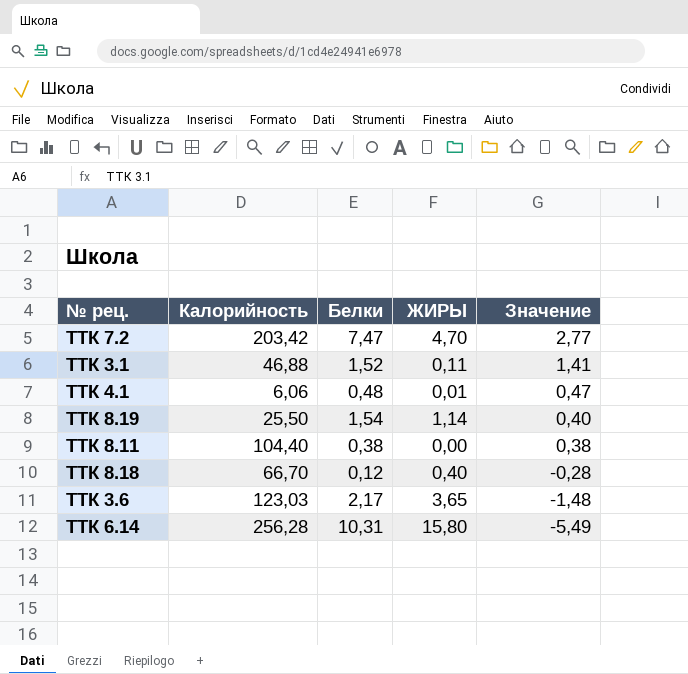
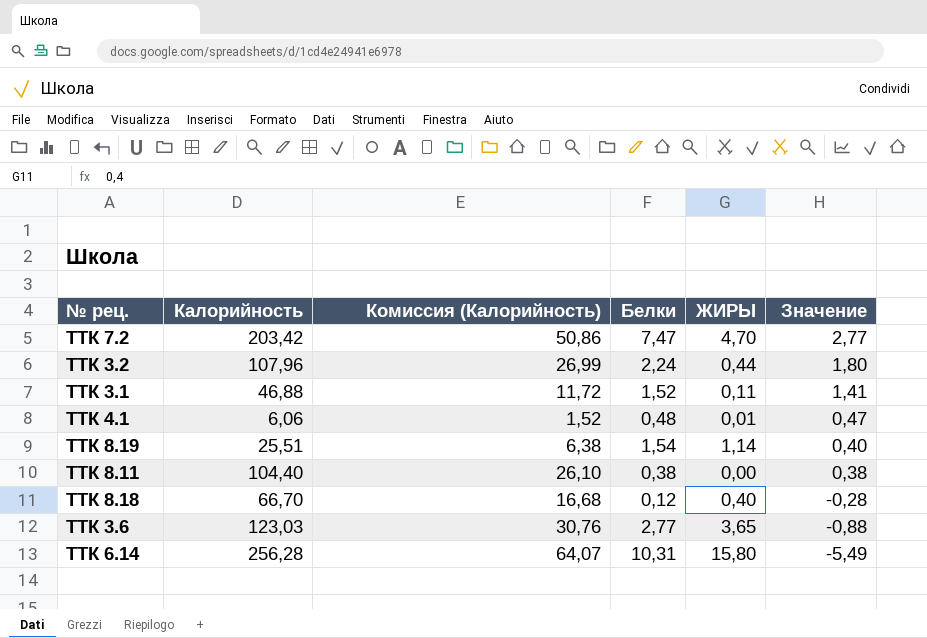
column Комиссия (Калорийность) | formula: none -> [Калорийность] * 0,25
row ТТК 3.2: none -> 107,96 | 26,99 | 2,24 | 0,44 | 1,80
ТТК 8.19 | Калорийность: 25,50 -> 25,51
ТТК 3.6 | Белки: 2,17 -> 2,77
ТТК 3.6 | Значение: -1,48 -> -0,88

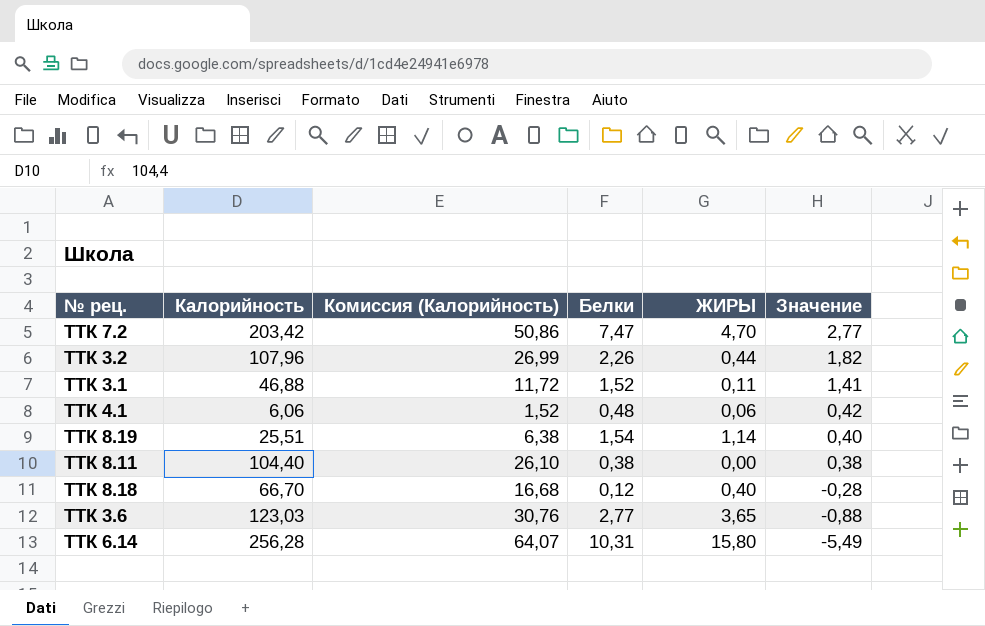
ТТК 3.2 | Белки: 2,24 -> 2,26
ТТК 3.2 | Значение: 1,80 -> 1,82
ТТК 4.1 | ЖИРЫ: 0,01 -> 0,06
ТТК 4.1 | Значение: 0,47 -> 0,42

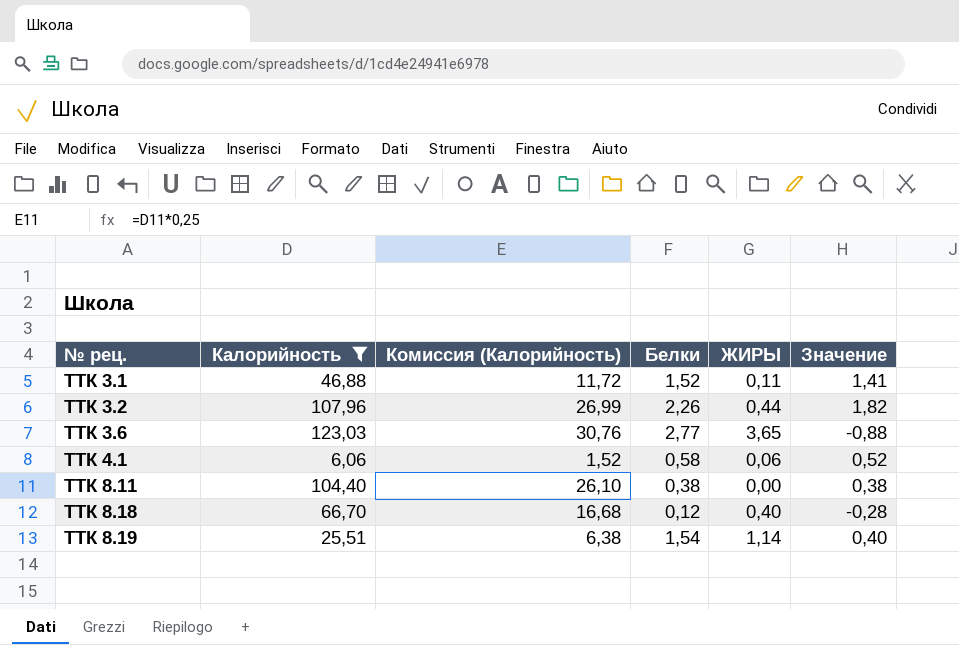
filter: none -> Калорийность <= 123,03
row order: Значение descending -> № рец. ascending
ТТК 4.1 | Белки: 0,48 -> 0,58
ТТК 4.1 | Значение: 0,42 -> 0,52

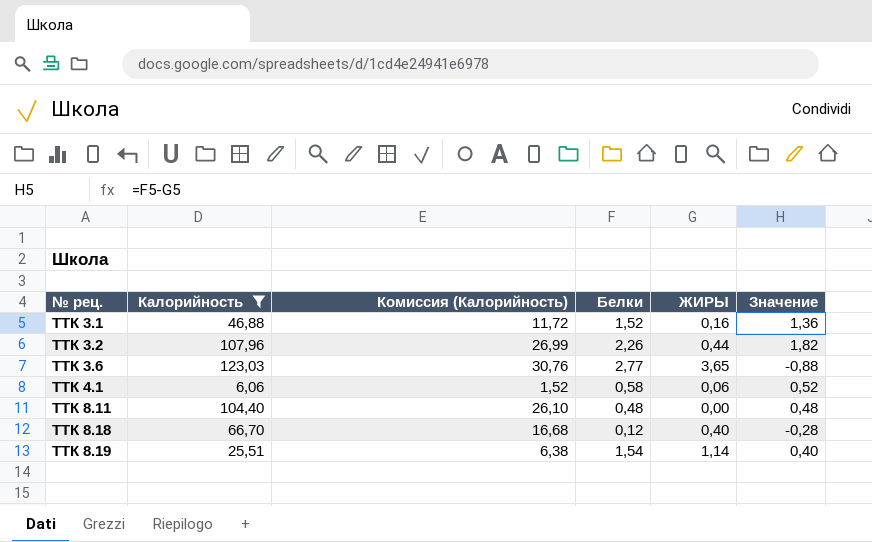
ТТК 3.1 | ЖИРЫ: 0,11 -> 0,16
ТТК 3.1 | Значение: 1,41 -> 1,36
ТТК 8.11 | Белки: 0,38 -> 0,48
ТТК 8.11 | Значение: 0,38 -> 0,48

